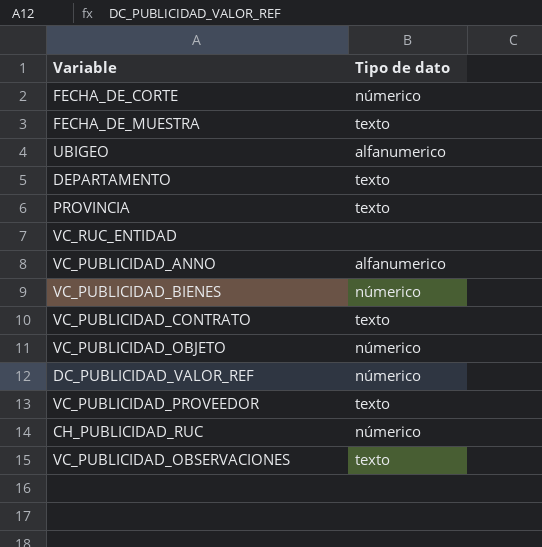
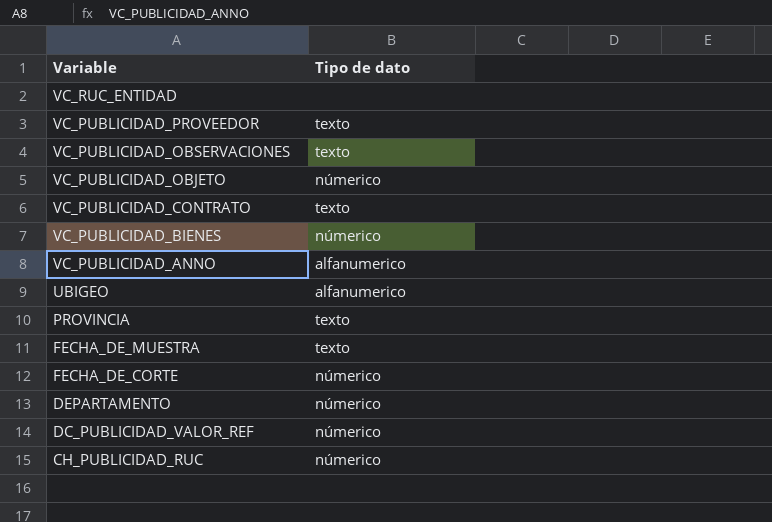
row order: none -> Variable descending
DEPARTAMENTO | Tipo de dato: texto -> númerico

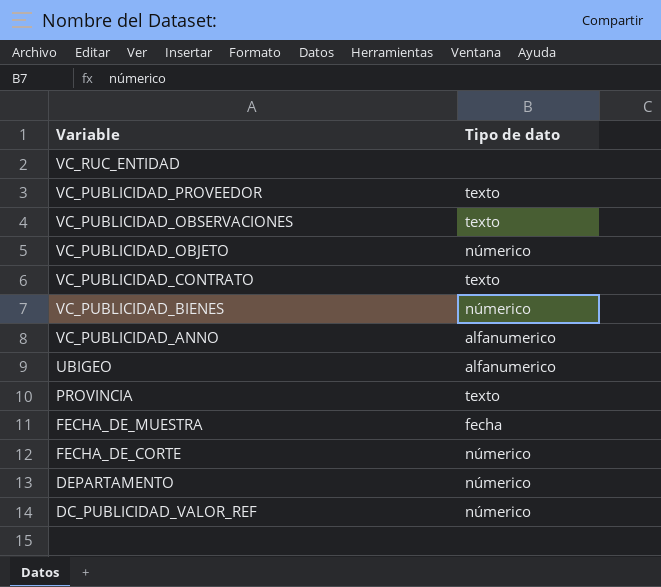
row CH_PUBLICIDAD_RUC: númerico -> none
FECHA_DE_MUESTRA | Tipo de dato: texto -> fecha

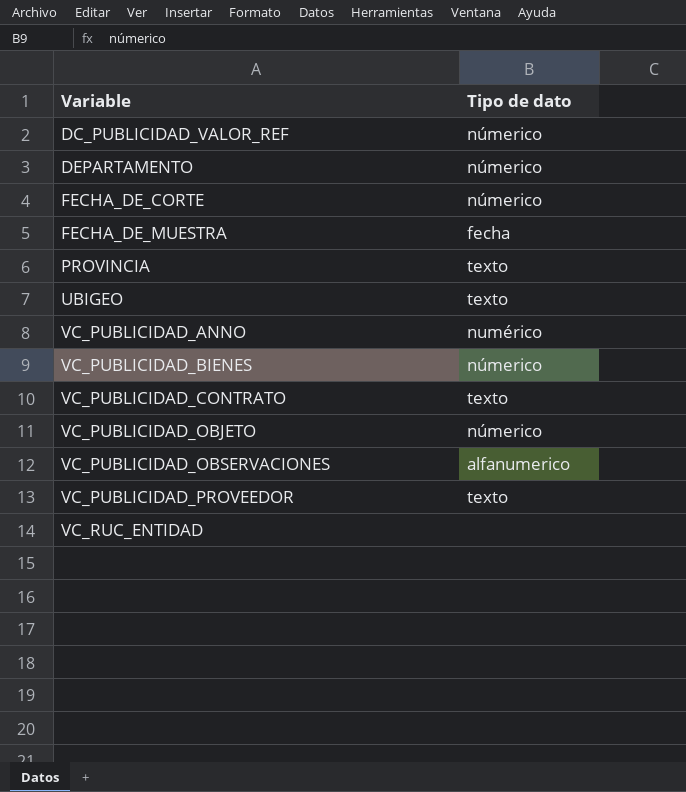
row order: Variable descending -> Variable ascending
UBIGEO | Tipo de dato: alfanumerico -> texto
VC_PUBLICIDAD_ANNO | Tipo de dato: alfanumerico -> numérico
VC_PUBLICIDAD_OBSERVACIONES | Tipo de dato: texto -> alfanumerico

